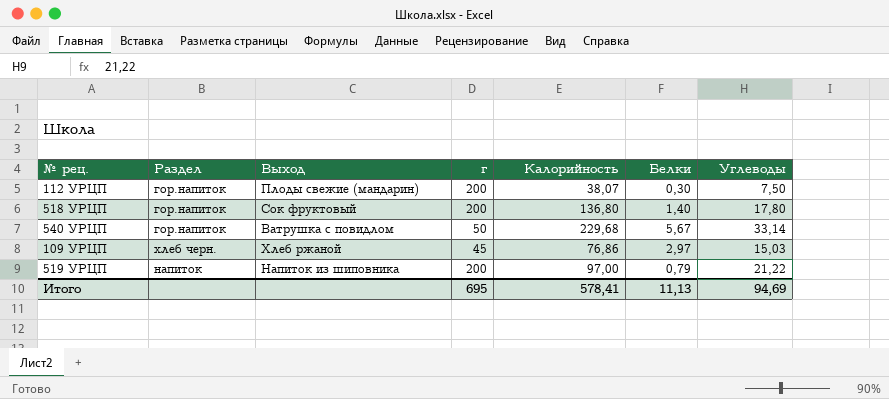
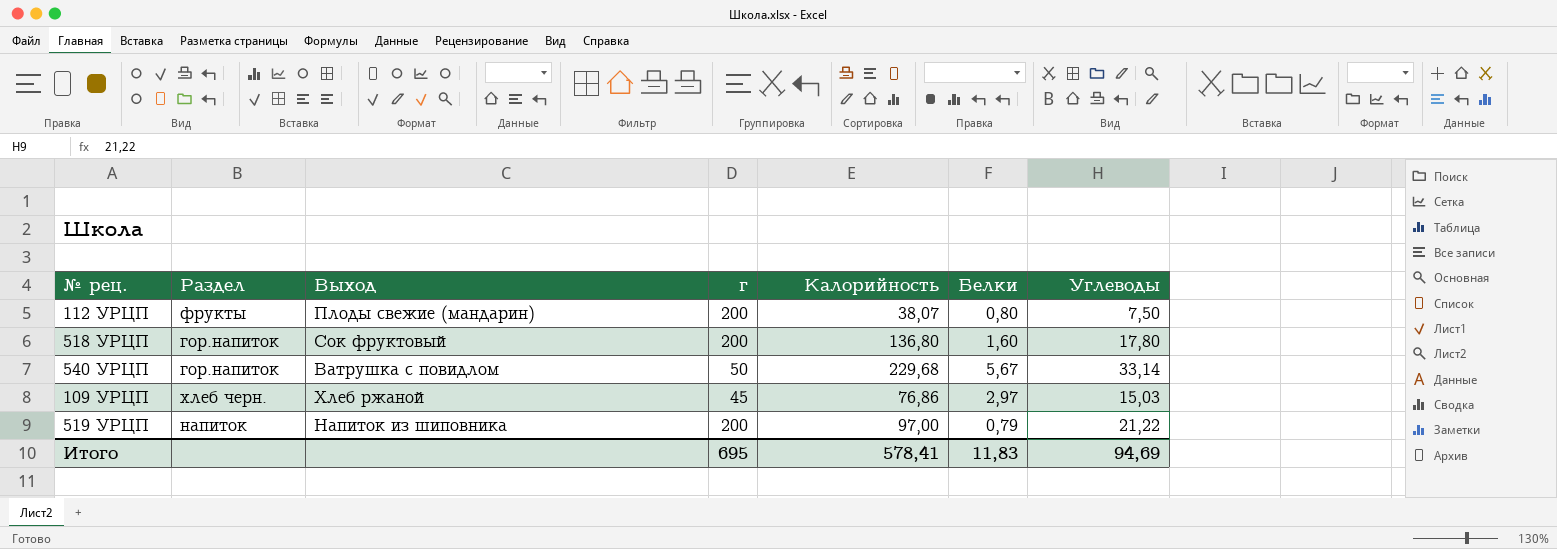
112 УРЦП | Раздел: гор.напиток -> фрукты
112 УРЦП | Белки: 0,30 -> 0,80
518 УРЦП | Белки: 1,40 -> 1,60
Итого | Белки: 11,13 -> 11,83

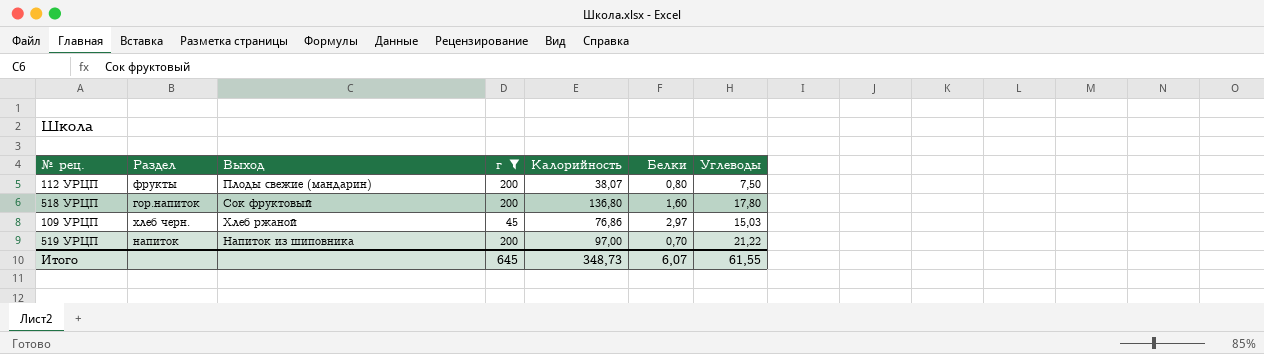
filter: none -> г != 50
519 УРЦП | Белки: 0,79 -> 0,70
Итого | г: 695 -> 645
Итого | Калорийность: 578,41 -> 348,73
Итого | Белки: 11,83 -> 6,07
Итого | Углеводы: 94,69 -> 61,55

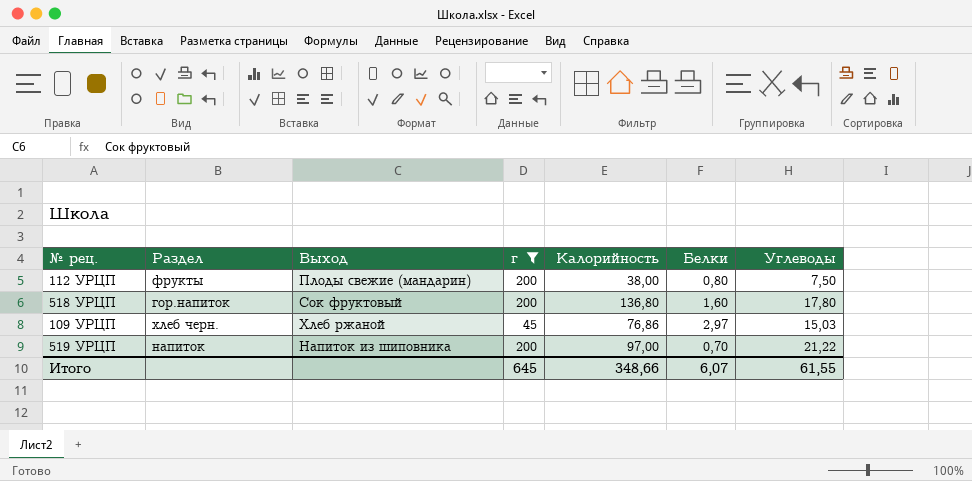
112 УРЦП | Калорийность: 38,07 -> 38,00
Итого | Калорийность: 348,73 -> 348,66

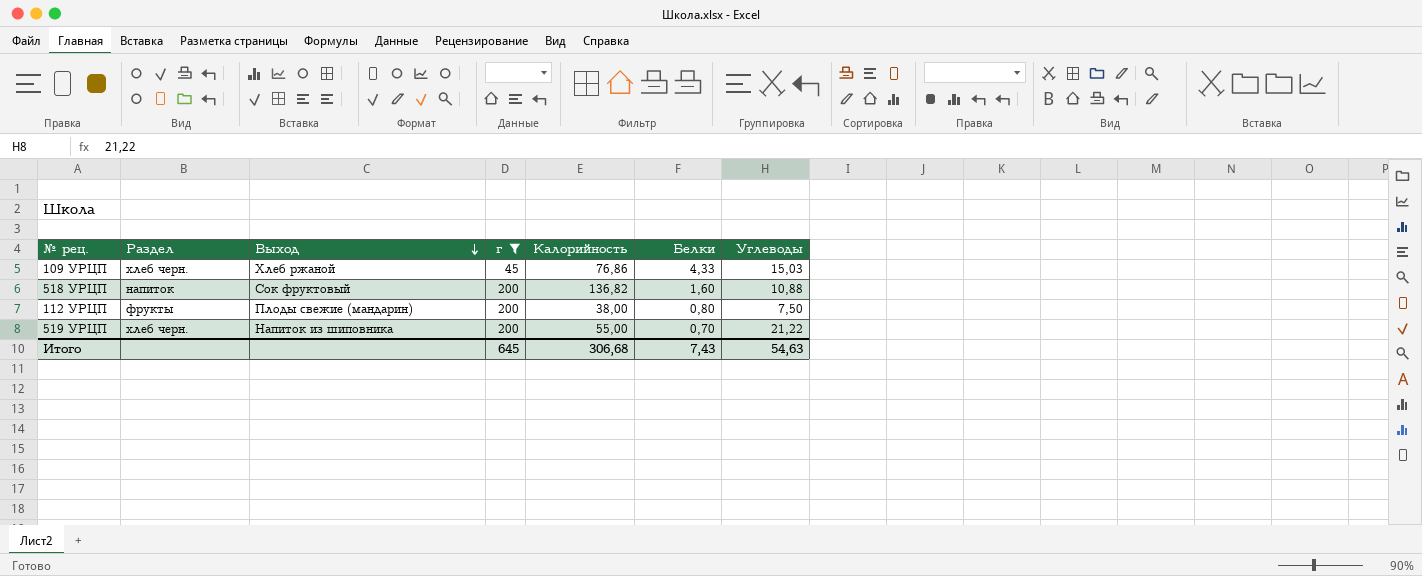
row order: none -> Выход descending
109 УРЦП | Белки: 2,97 -> 4,33
518 УРЦП | Раздел: гор.напиток -> напиток
518 УРЦП | Калорийность: 136,80 -> 136,82
518 УРЦП | Углеводы: 17,80 -> 10,88
519 УРЦП | Раздел: напиток -> хлеб черн.
519 УРЦП | Калорийность: 97,00 -> 55,00
Итого | Калорийность: 348,66 -> 306,68
Итого | Белки: 6,07 -> 7,43
Итого | Углеводы: 61,55 -> 54,63

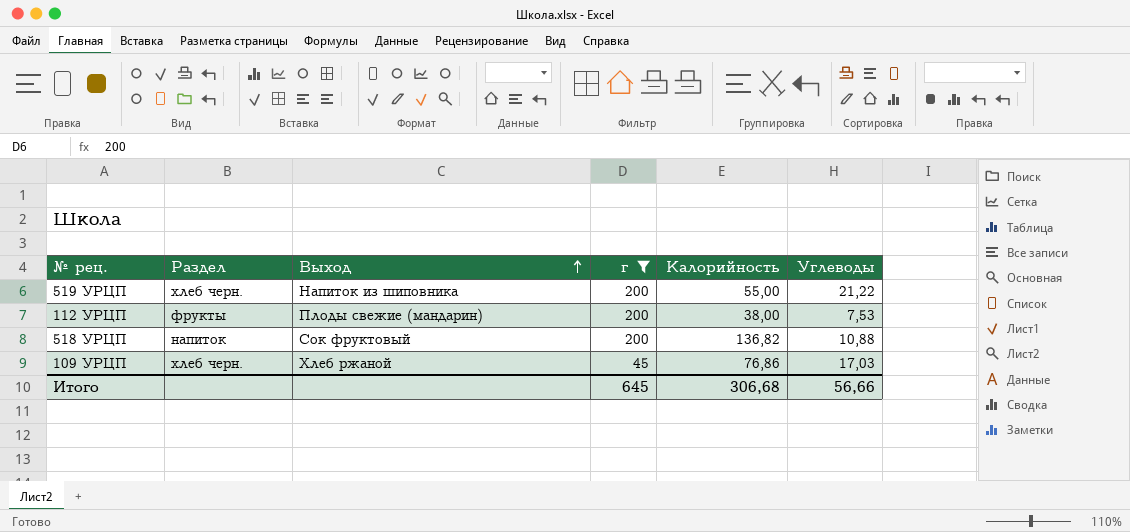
row order: Выход descending -> Выход ascending
column Белки | position: 6 -> none
112 УРЦП | Углеводы: 7,50 -> 7,53
109 УРЦП | Углеводы: 15,03 -> 17,03
Итого | Углеводы: 54,63 -> 56,66

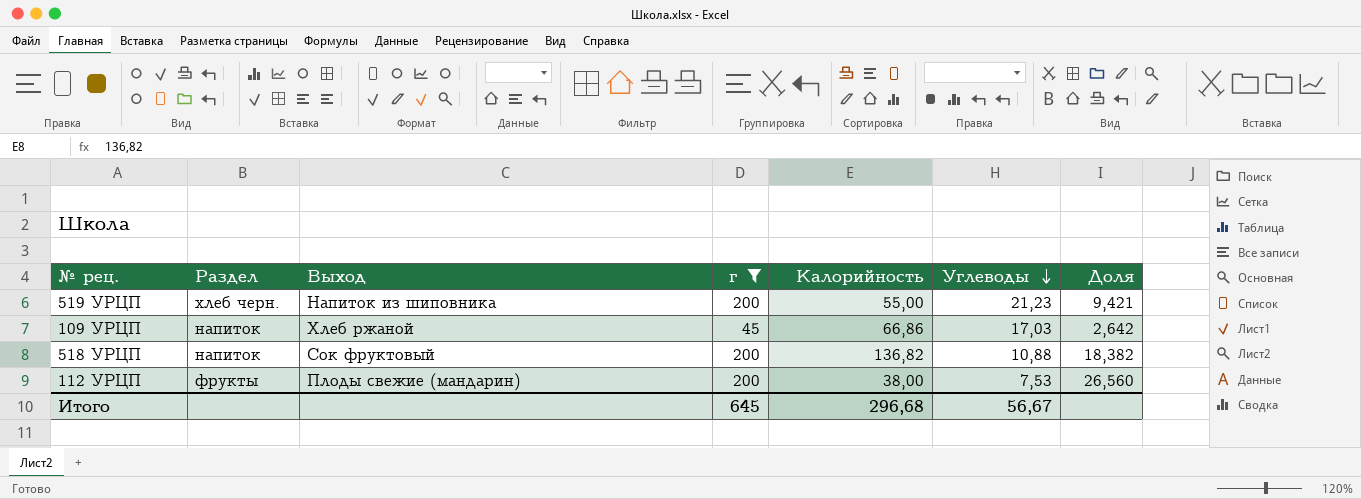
row order: Выход ascending -> Углеводы descending
column Доля | formula: none -> [г] / [Углеводы]
519 УРЦП | Углеводы: 21,22 -> 21,23
109 УРЦП | Раздел: хлеб черн. -> напиток
109 УРЦП | Калорийность: 76,86 -> 66,86
Итого | Калорийность: 306,68 -> 296,68
Итого | Углеводы: 56,66 -> 56,67

